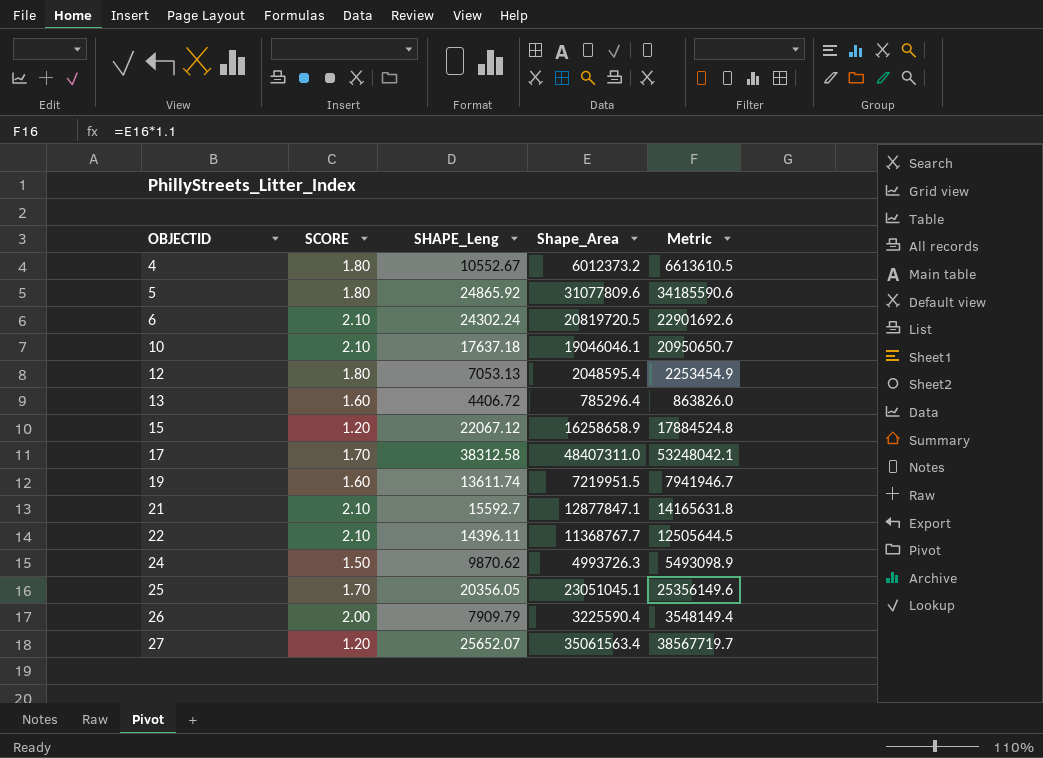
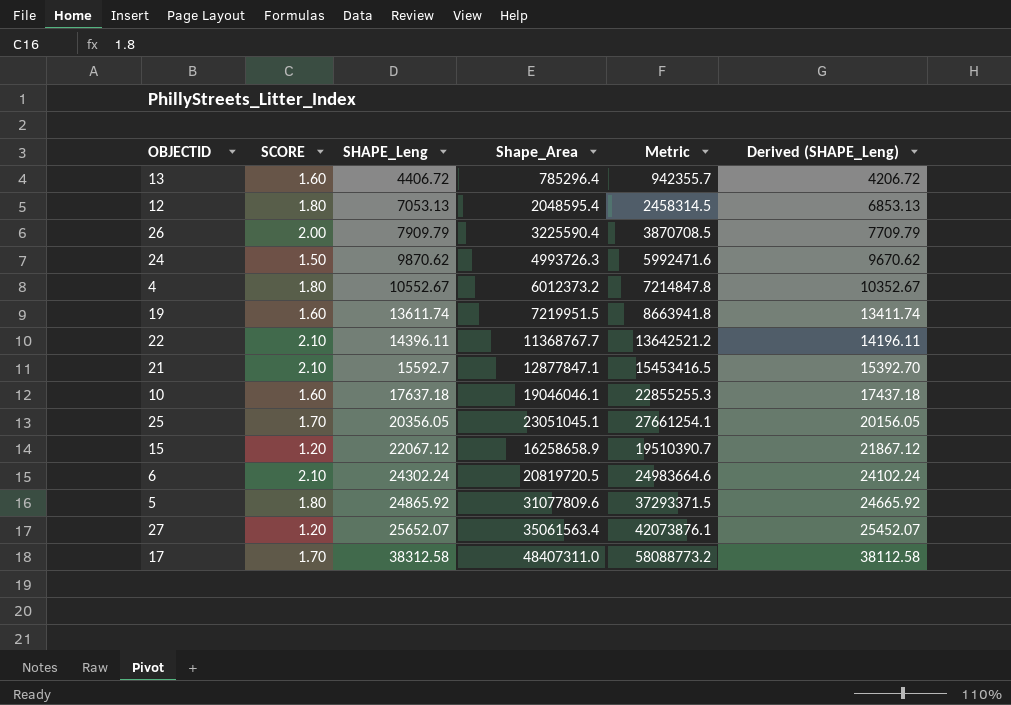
row order: OBJECTID ascending -> SHAPE_Leng ascending
column Metric | formula: [Shape_Area] * 1.1 -> [Shape_Area] * 1.2
column Derived (SHAPE_Leng) | formula: none -> [SHAPE_Leng] - 200
10 | SCORE: 2.10 -> 1.60

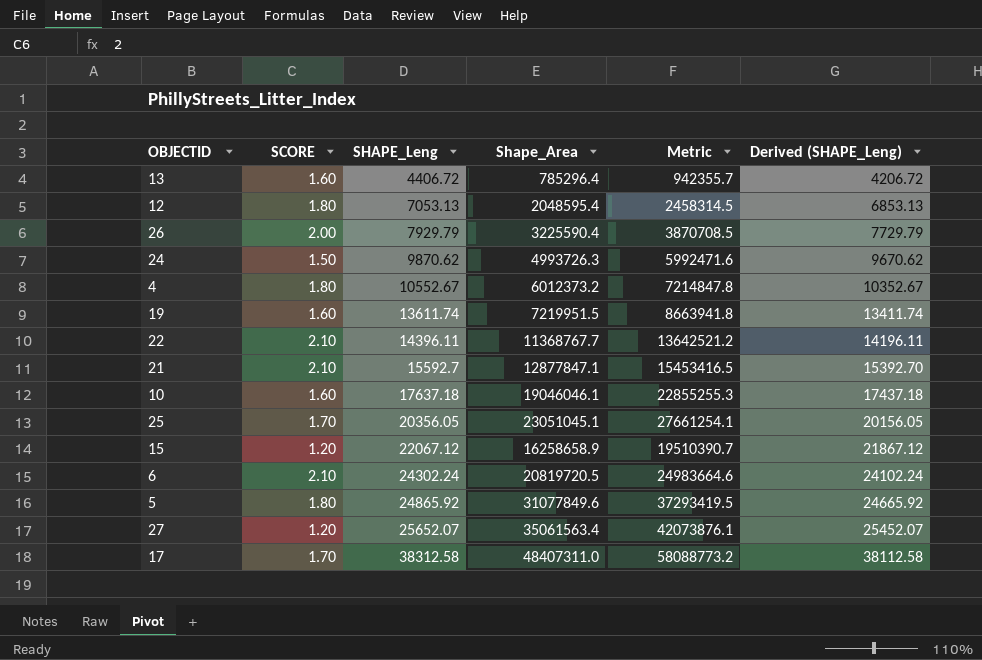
26 | SHAPE_Leng: 7909.79 -> 7929.79
26 | Derived (SHAPE_Leng): 7709.79 -> 7729.79
5 | Shape_Area: 31077809.6 -> 31077849.6
5 | Metric: 37293371.5 -> 37293419.5

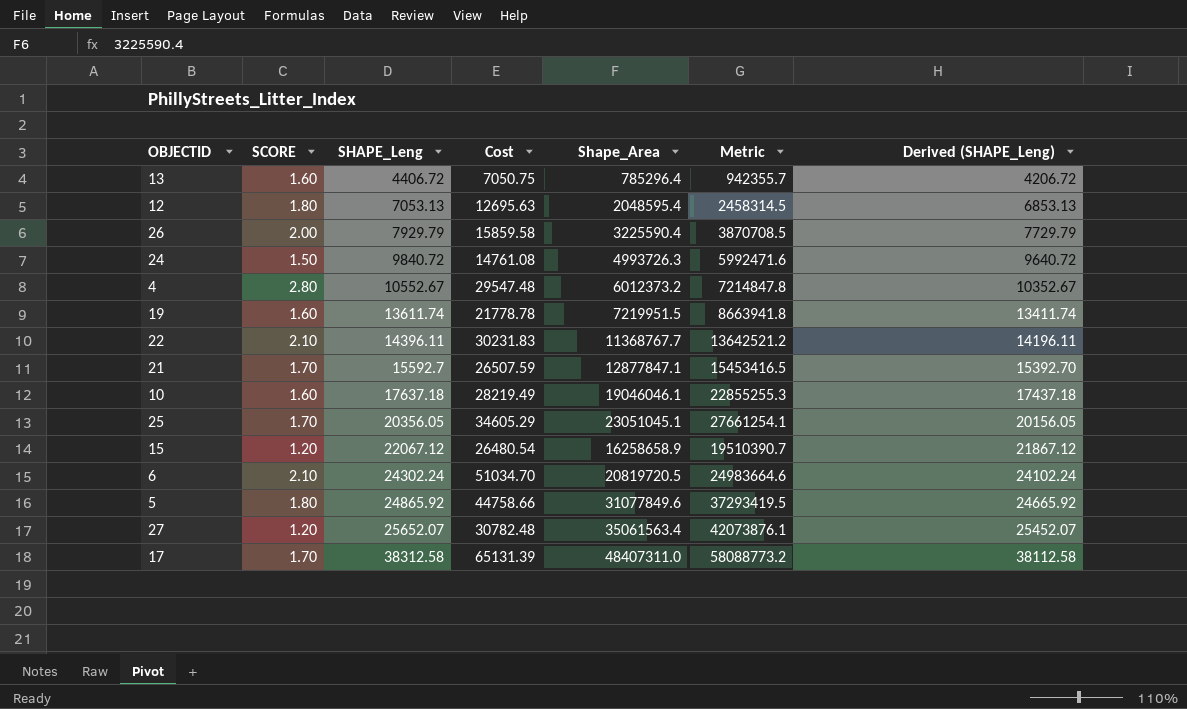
column Cost | formula: none -> [SCORE] * [SHAPE_Leng]
24 | SHAPE_Leng: 9870.62 -> 9840.72
24 | Derived (SHAPE_Leng): 9670.62 -> 9640.72
4 | SCORE: 1.80 -> 2.80
21 | SCORE: 2.10 -> 1.70

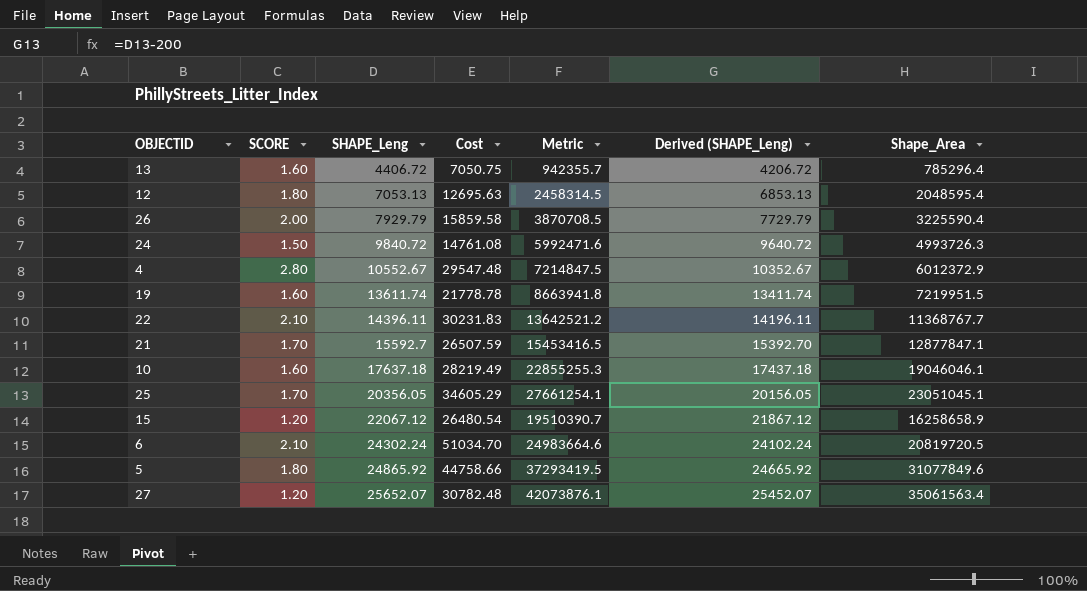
column Shape_Area | position: 5 -> 7
row 17: 1.70 | 38312.58 | 65131.39 | 48407311.0 | 58088773.2 | 38112.58 -> none
4 | Metric: 7214847.8 -> 7214847.5
4 | Shape_Area: 6012373.2 -> 6012372.9

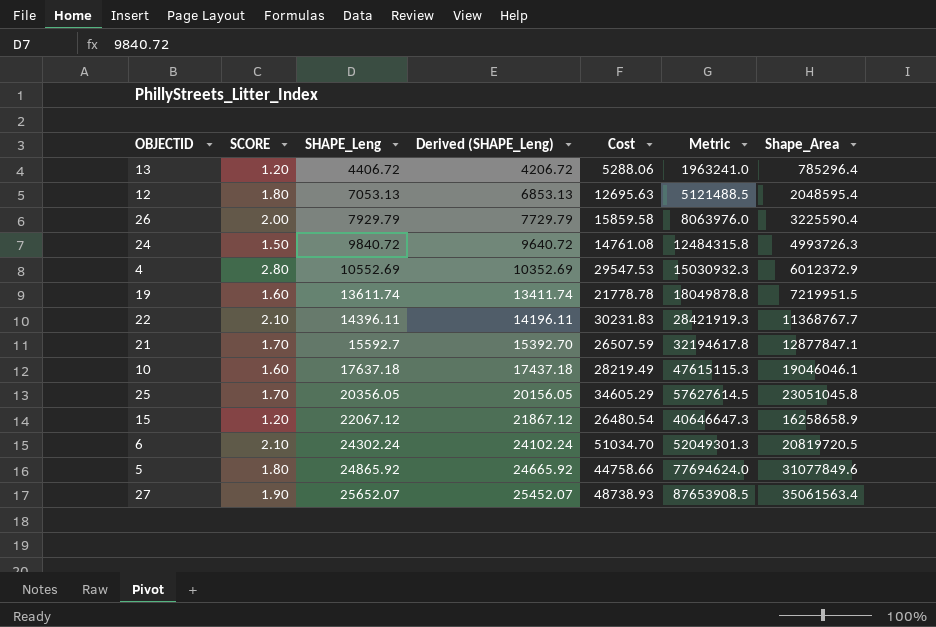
column Derived (SHAPE_Leng) | position: 6 -> 4
column Metric | formula: [Shape_Area] * 1.2 -> [Shape_Area] * 2.5
13 | SCORE: 1.60 -> 1.20
13 | Cost: 7050.75 -> 5288.06
4 | SHAPE_Leng: 10552.67 -> 10552.69
4 | Derived (SHAPE_Leng): 10352.67 -> 10352.69
4 | Cost: 29547.48 -> 29547.53
25 | Shape_Area: 23051045.1 -> 23051045.8
27 | SCORE: 1.20 -> 1.90
27 | Cost: 30782.48 -> 48738.93

